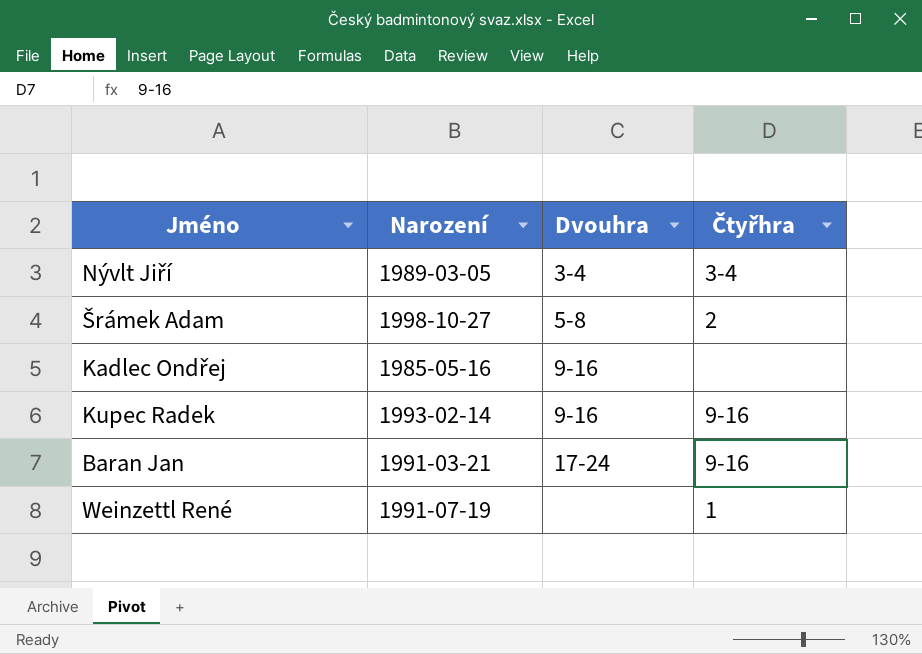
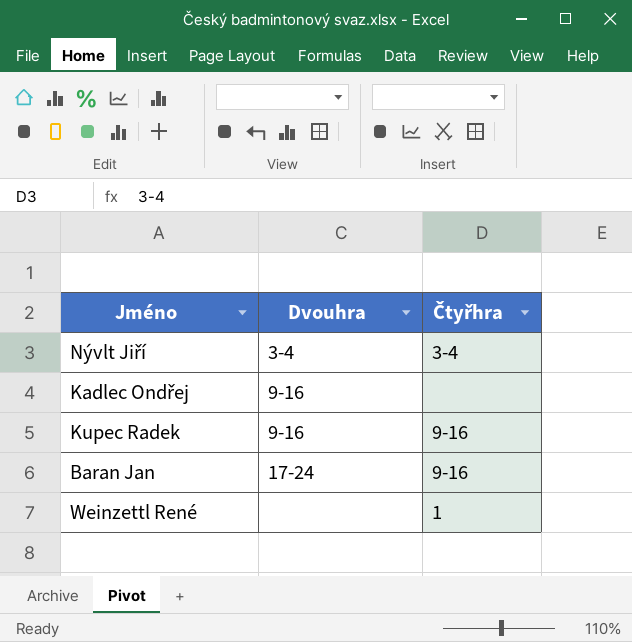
column Narození | position: 2 -> none
row Šrámek Adam: 1998-10-27 | 5-8 | 2 -> none

